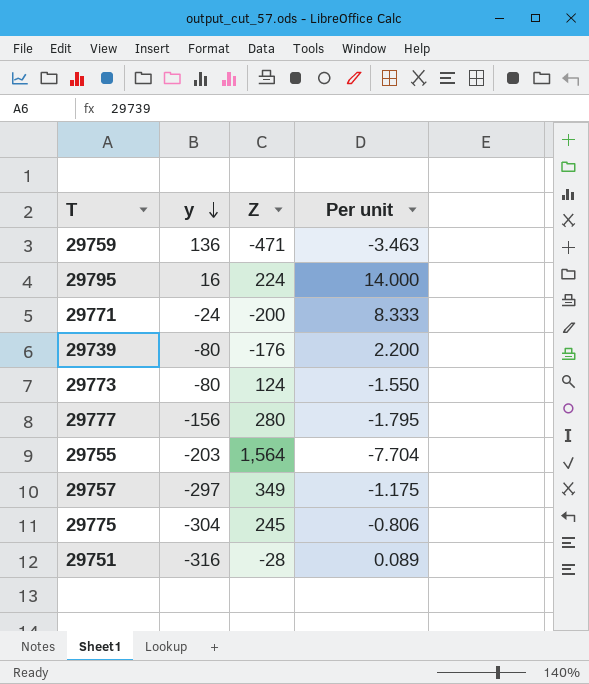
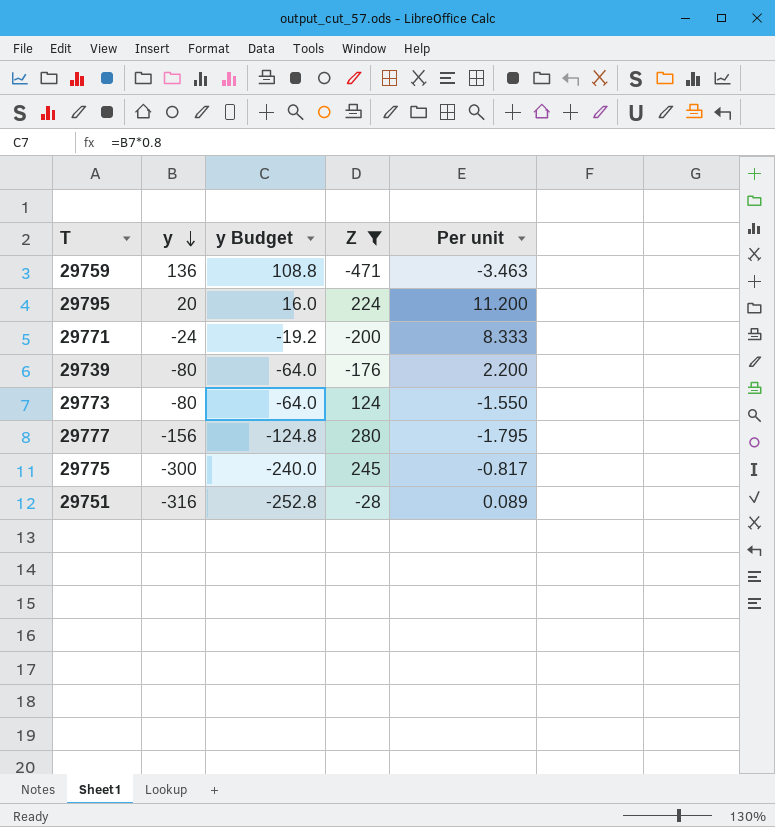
filter: none -> Z <= 280
column y Budget | formula: none -> [y] * 0.8
29795 | y: 16 -> 20
29795 | Per unit: 14.000 -> 11.200
29775 | y: -304 -> -300
29775 | Per unit: -0.806 -> -0.817

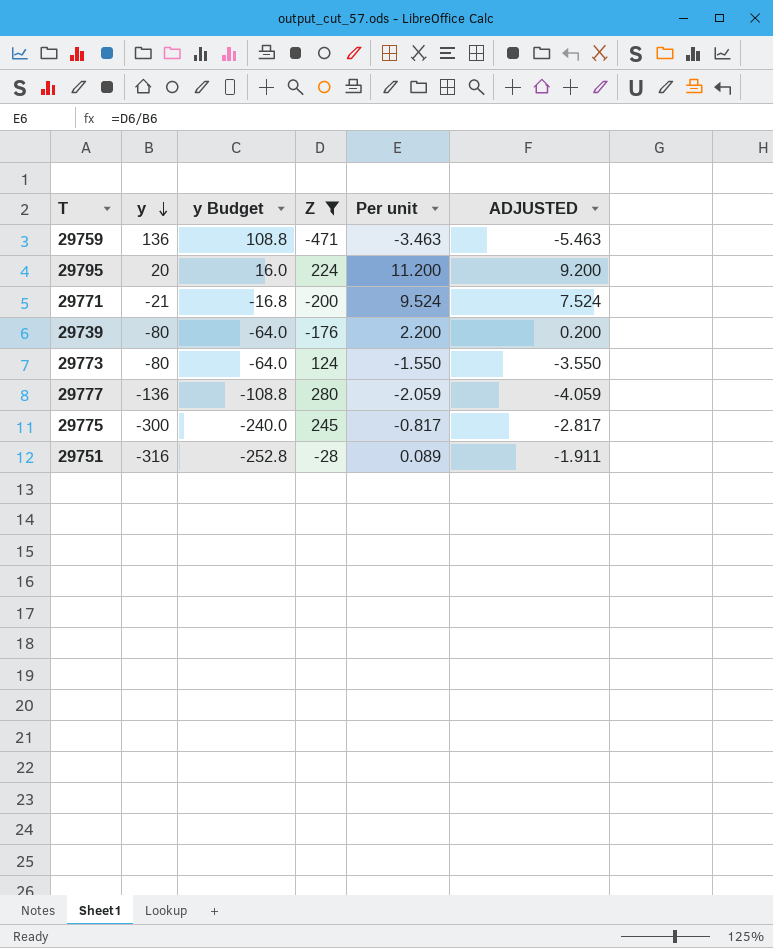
column ADJUSTED | formula: none -> [Per unit] - 2
29771 | y: -24 -> -21
29771 | y Budget: -19.2 -> -16.8
29771 | Per unit: 8.333 -> 9.524
29777 | y: -156 -> -136
29777 | y Budget: -124.8 -> -108.8
29777 | Per unit: -1.795 -> -2.059

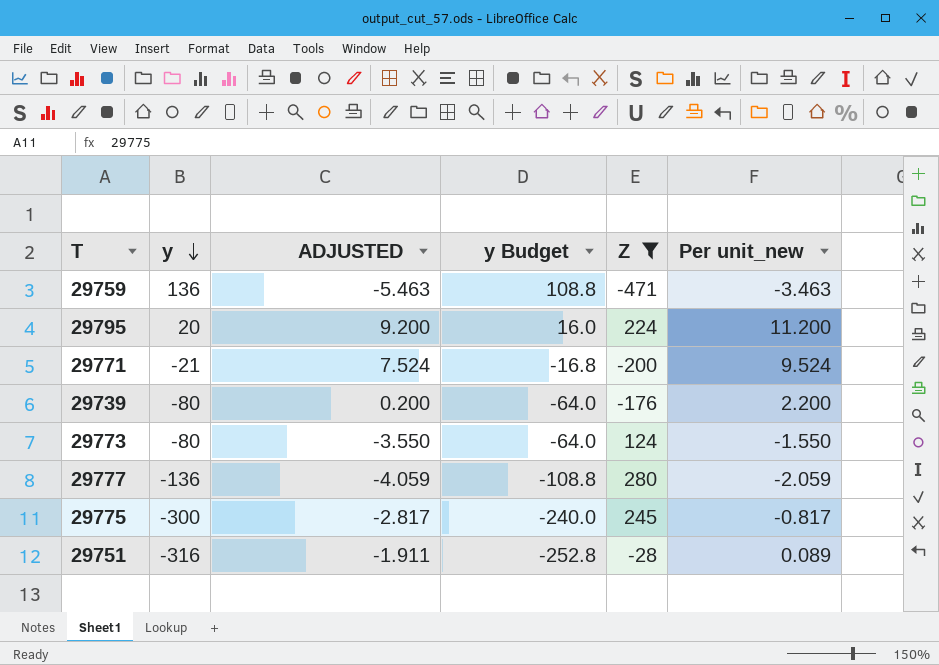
column ADJUSTED | position: 6 -> 3
column name: Per unit -> Per unit_new

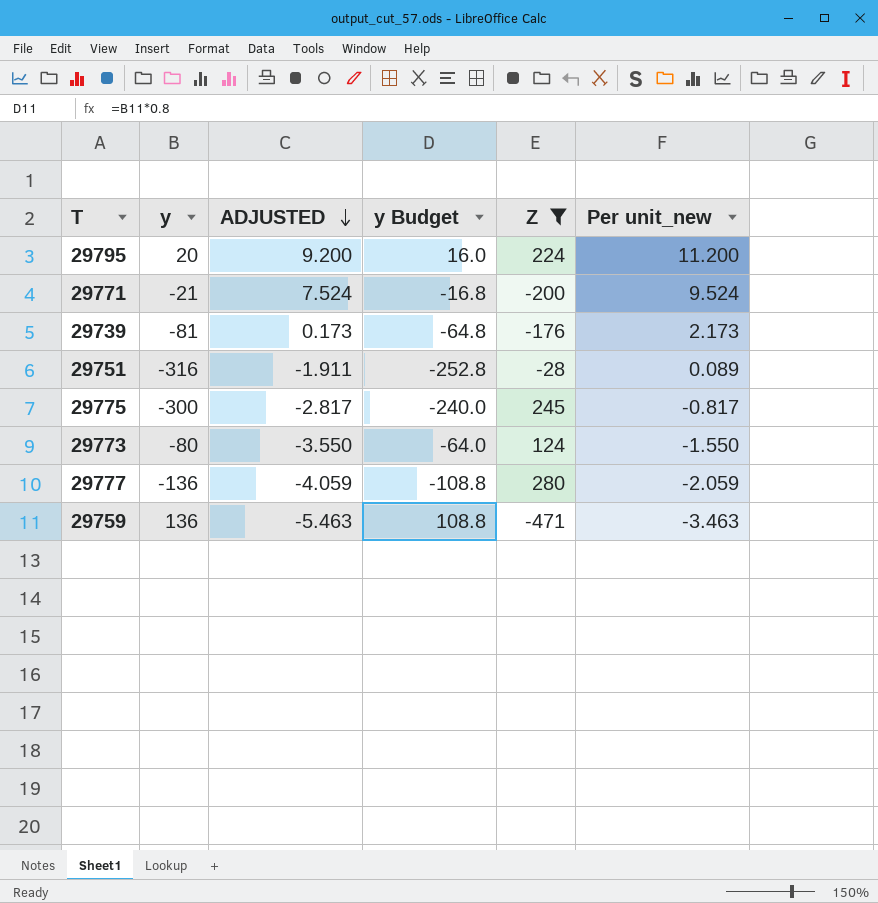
row order: y descending -> ADJUSTED descending
29739 | y: -80 -> -81
29739 | ADJUSTED: 0.200 -> 0.173
29739 | y Budget: -64.0 -> -64.8
29739 | Per unit_new: 2.200 -> 2.173

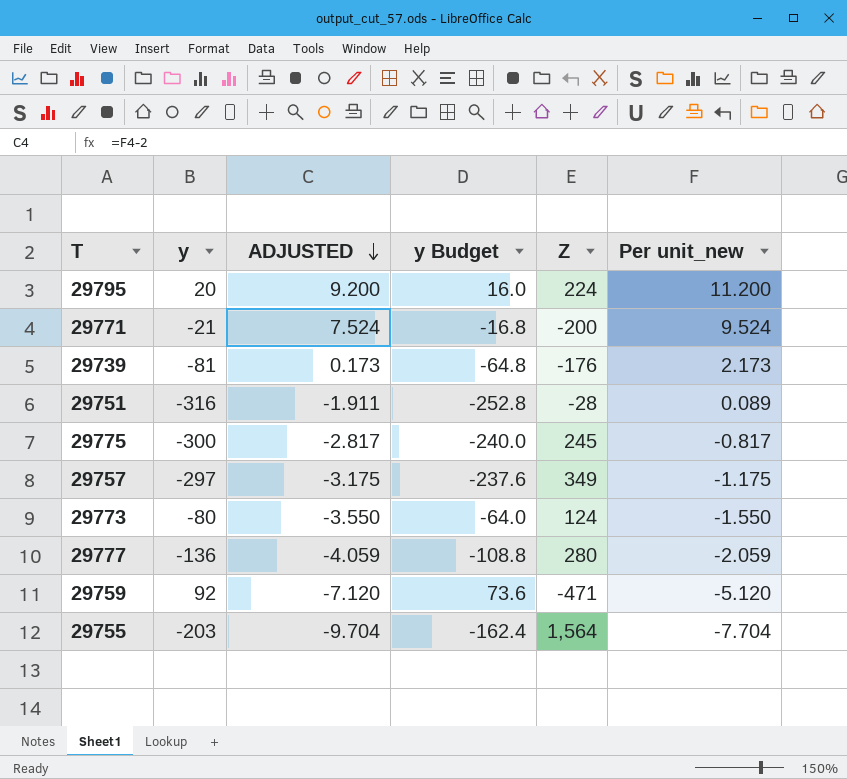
filter: Z <= 280 -> none
29759 | y: 136 -> 92
29759 | ADJUSTED: -5.463 -> -7.120
29759 | y Budget: 108.8 -> 73.6
29759 | Per unit_new: -3.463 -> -5.120

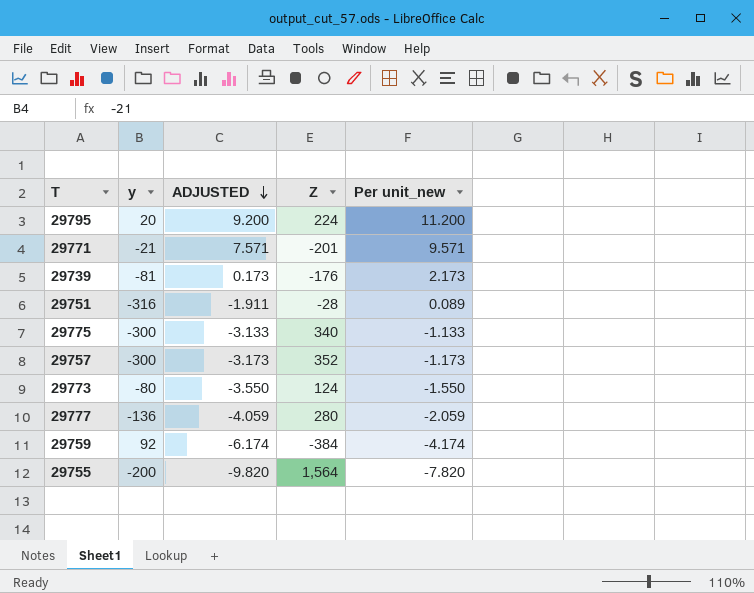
column y Budget | formula: [y] * 0.8 -> none
29771 | ADJUSTED: 7.524 -> 7.571
29771 | Z: -200 -> -201
29771 | Per unit_new: 9.524 -> 9.571
29775 | ADJUSTED: -2.817 -> -3.133
29775 | Z: 245 -> 340
29775 | Per unit_new: -0.817 -> -1.133
29757 | y: -297 -> -300
29757 | ADJUSTED: -3.175 -> -3.173
29757 | Z: 349 -> 352
29757 | Per unit_new: -1.175 -> -1.173
29759 | ADJUSTED: -7.120 -> -6.174
29759 | Z: -471 -> -384
29759 | Per unit_new: -5.120 -> -4.174
29755 | y: -203 -> -200
29755 | ADJUSTED: -9.704 -> -9.820
29755 | Per unit_new: -7.704 -> -7.820

